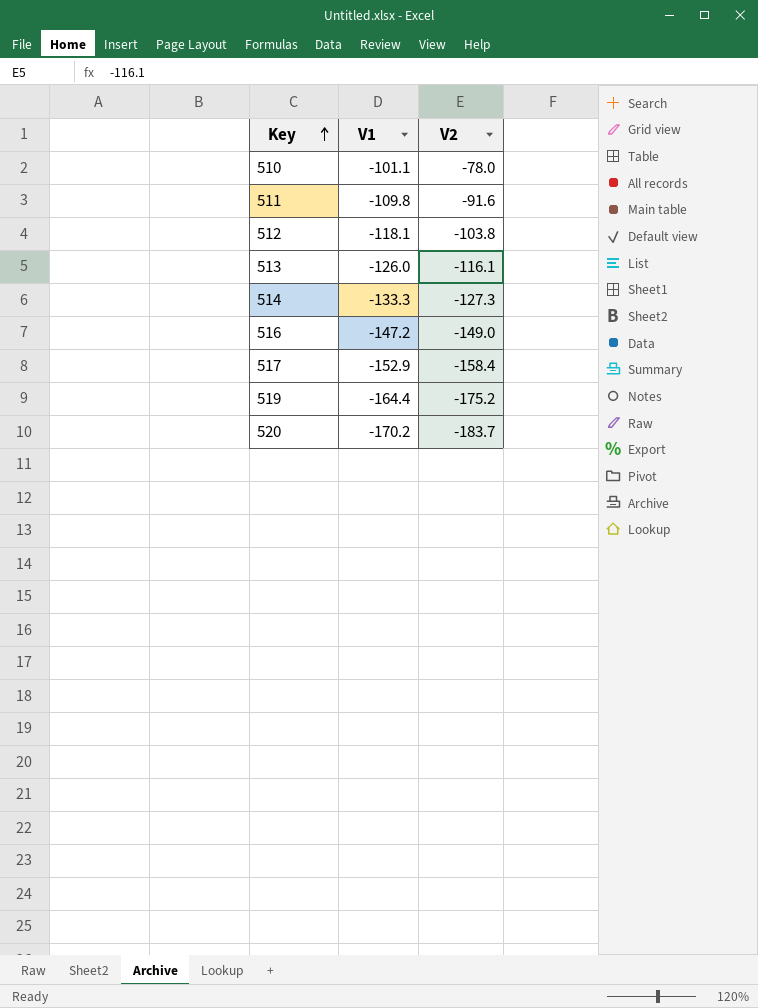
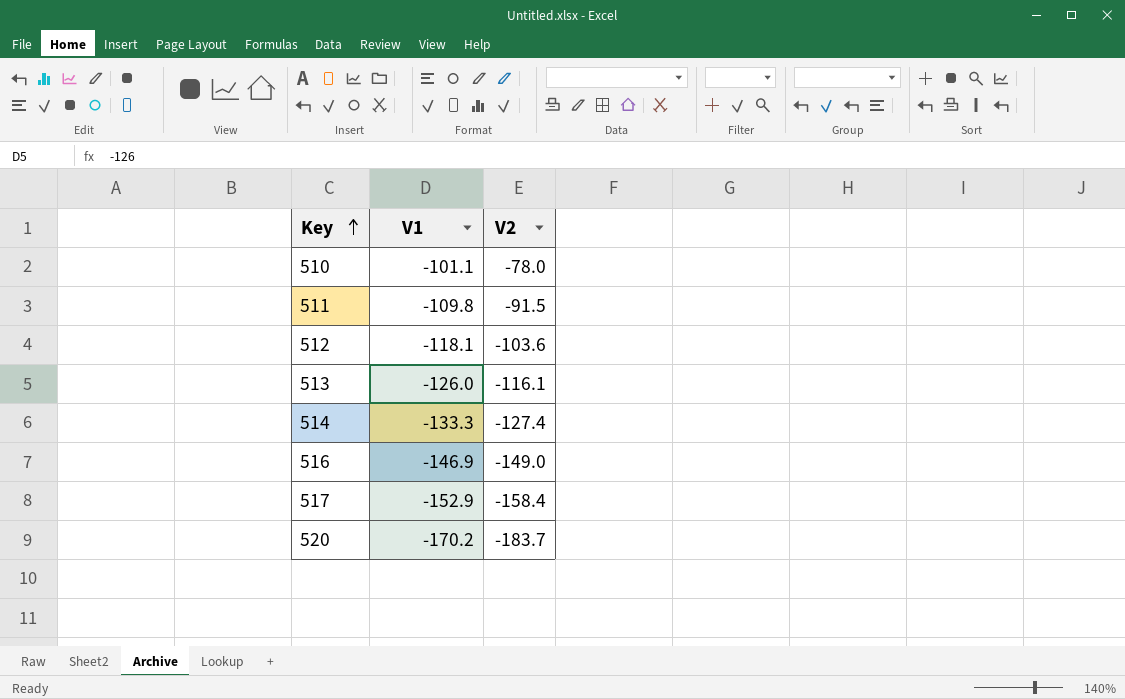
row 519: -164.4 | -175.2 -> none
511 | V2: -91.6 -> -91.5
512 | V2: -103.8 -> -103.6
514 | V2: -127.3 -> -127.4
516 | V1: -147.2 -> -146.9

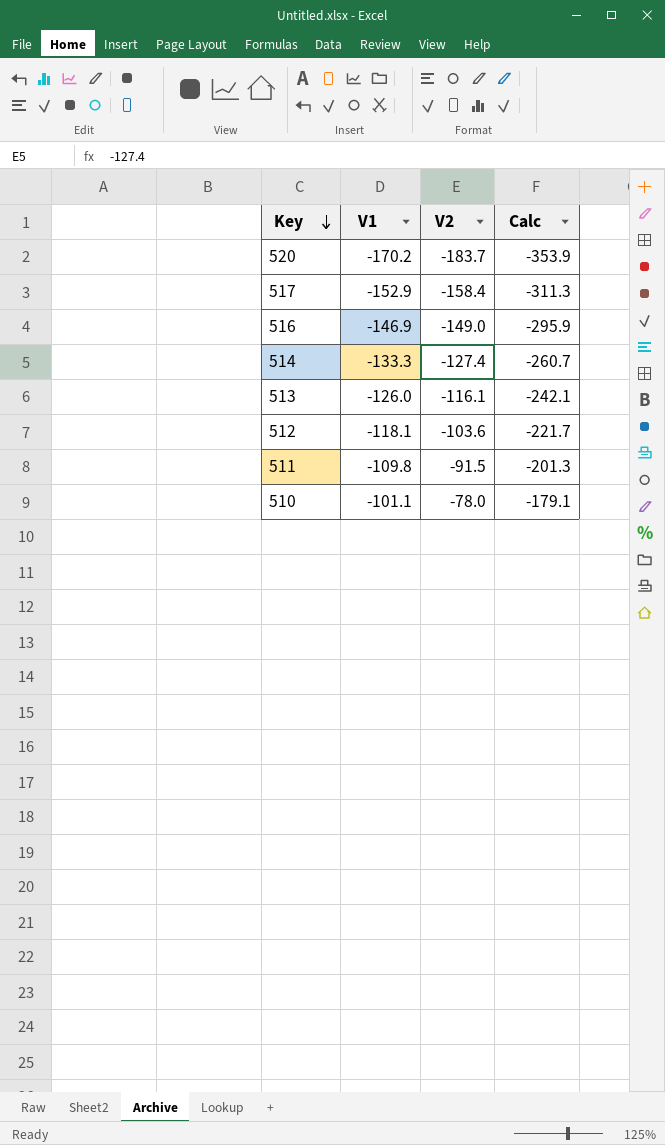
row order: Key ascending -> Key descending
column Calc | formula: none -> [V1] + [V2]

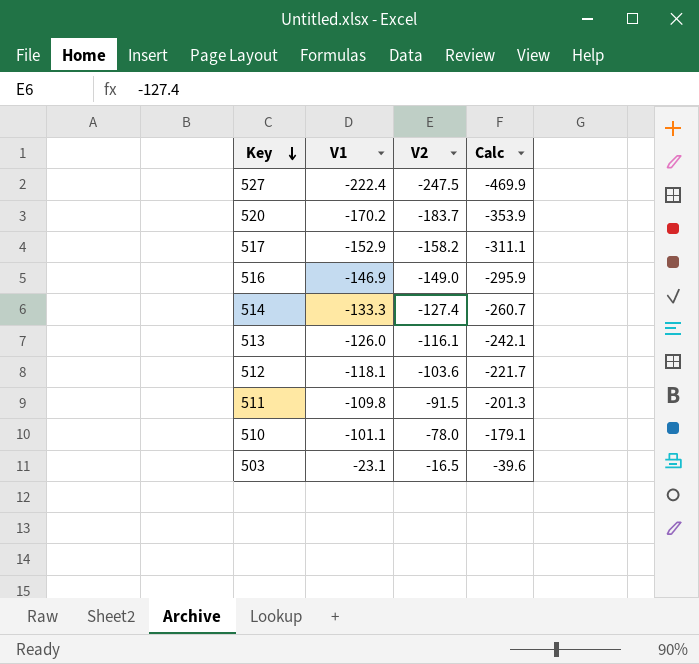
row 527: none -> -222.4 | -247.5 | -469.9
517 | V2: -158.4 -> -158.2
517 | Calc: -311.3 -> -311.1
row 503: none -> -23.1 | -16.5 | -39.6

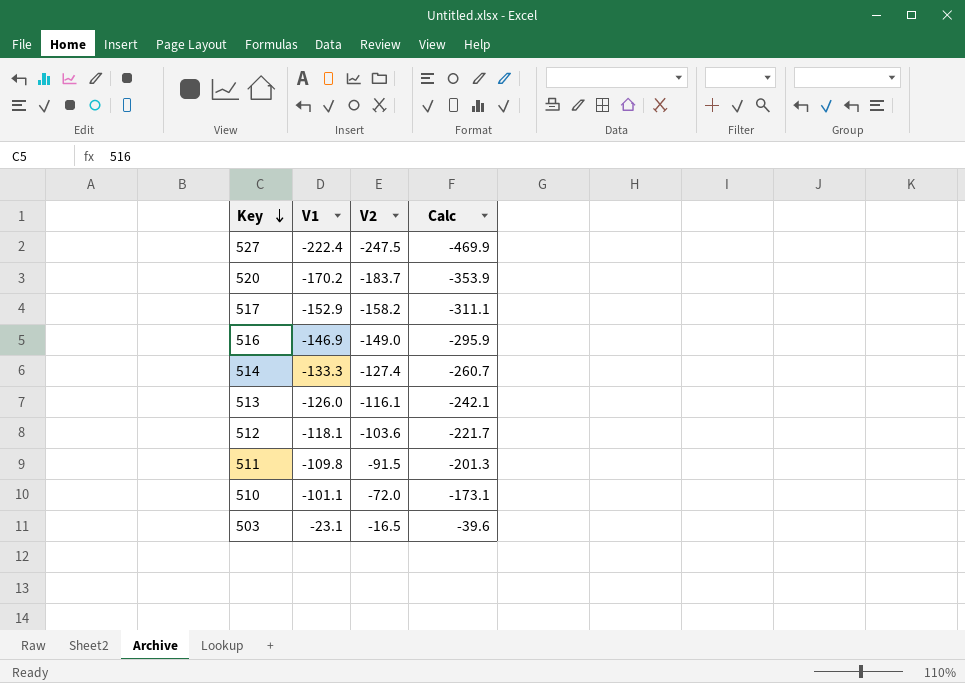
510 | V2: -78.0 -> -72.0
510 | Calc: -179.1 -> -173.1

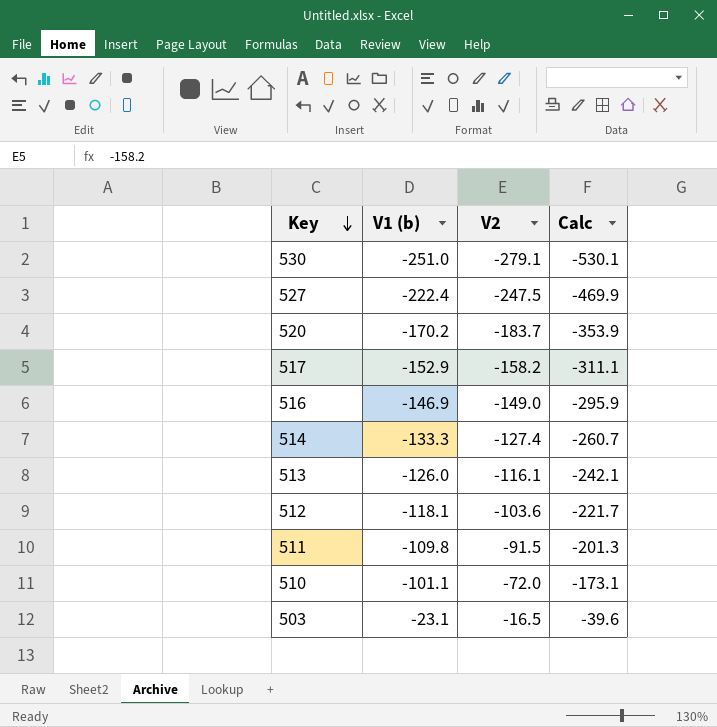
column name: V1 -> V1 (b)
row 530: none -> -251.0 | -279.1 | -530.1

